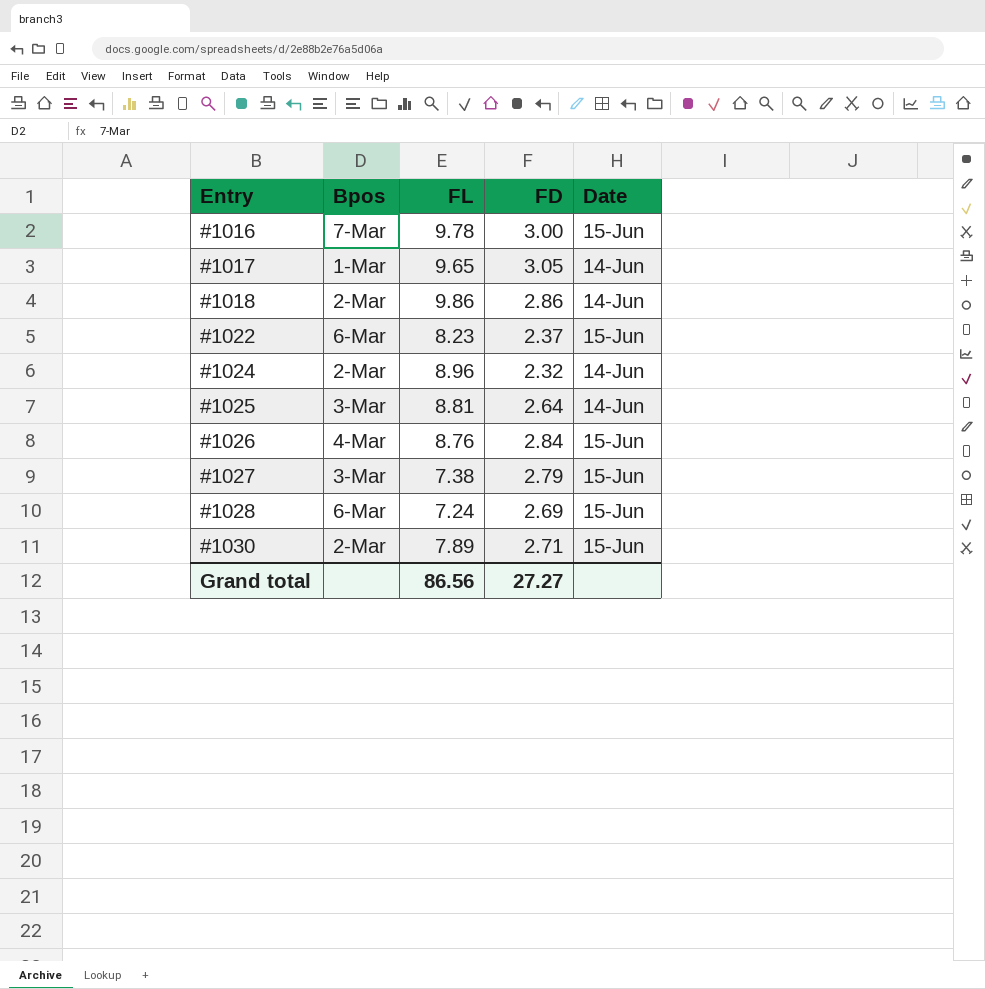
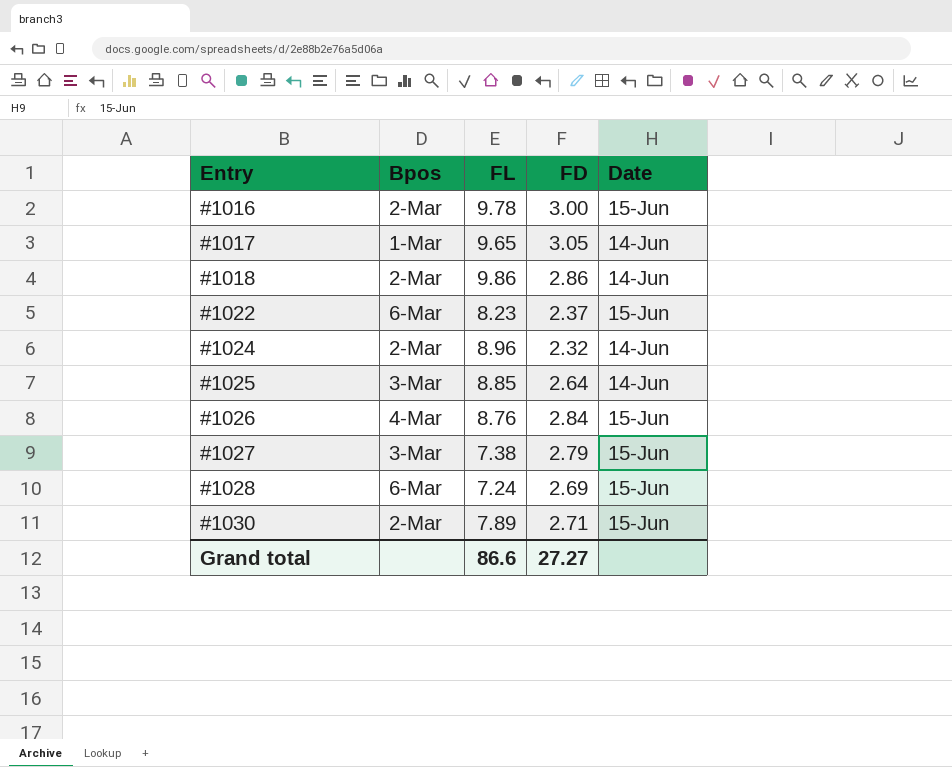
#1016 | Bpos: 7-Mar -> 2-Mar
#1025 | FL: 8.81 -> 8.85
Grand total | FL: 86.56 -> 86.6

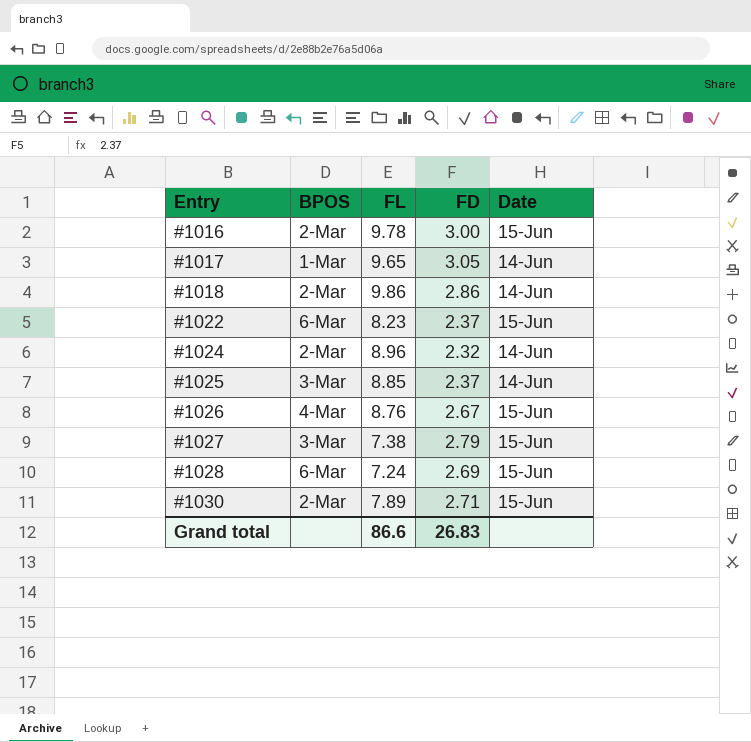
column name: Bpos -> BPOS
#1025 | FD: 2.64 -> 2.37
#1026 | FD: 2.84 -> 2.67
Grand total | FD: 27.27 -> 26.83

